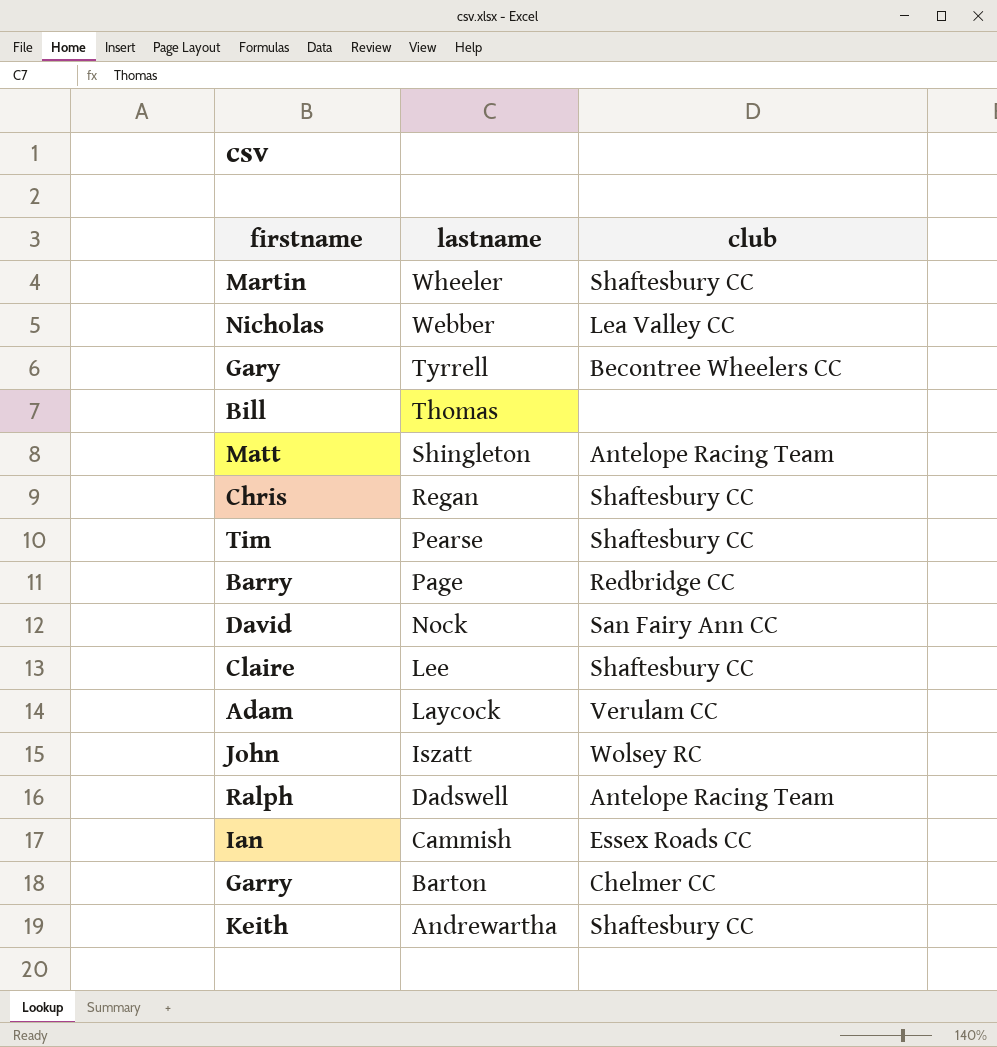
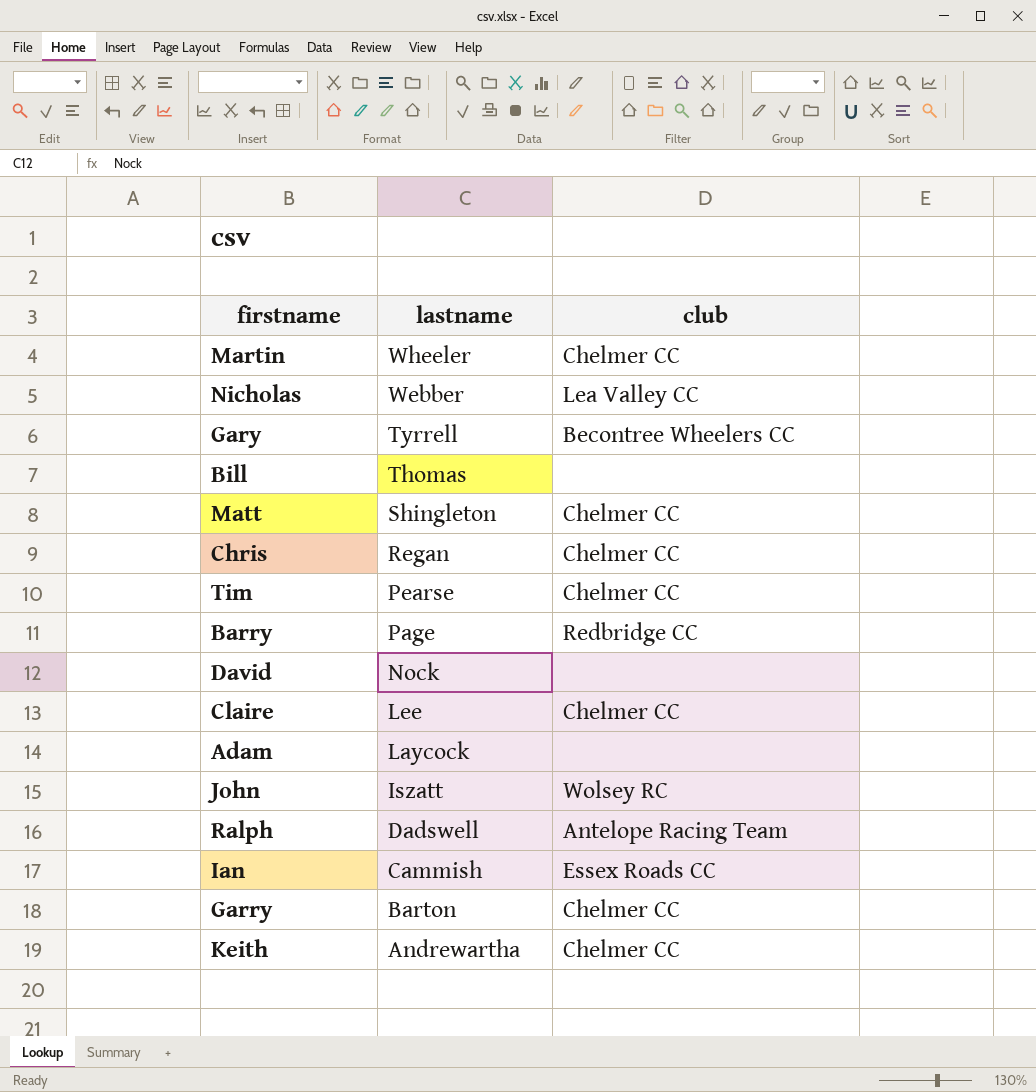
Martin | club: Shaftesbury CC -> Chelmer CC
Matt | club: Antelope Racing Team -> Chelmer CC
Chris | club: Shaftesbury CC -> Chelmer CC
Tim | club: Shaftesbury CC -> Chelmer CC
David | club: San Fairy Ann CC -> none
Claire | club: Shaftesbury CC -> Chelmer CC
Adam | club: Verulam CC -> none
Keith | club: Shaftesbury CC -> Chelmer CC

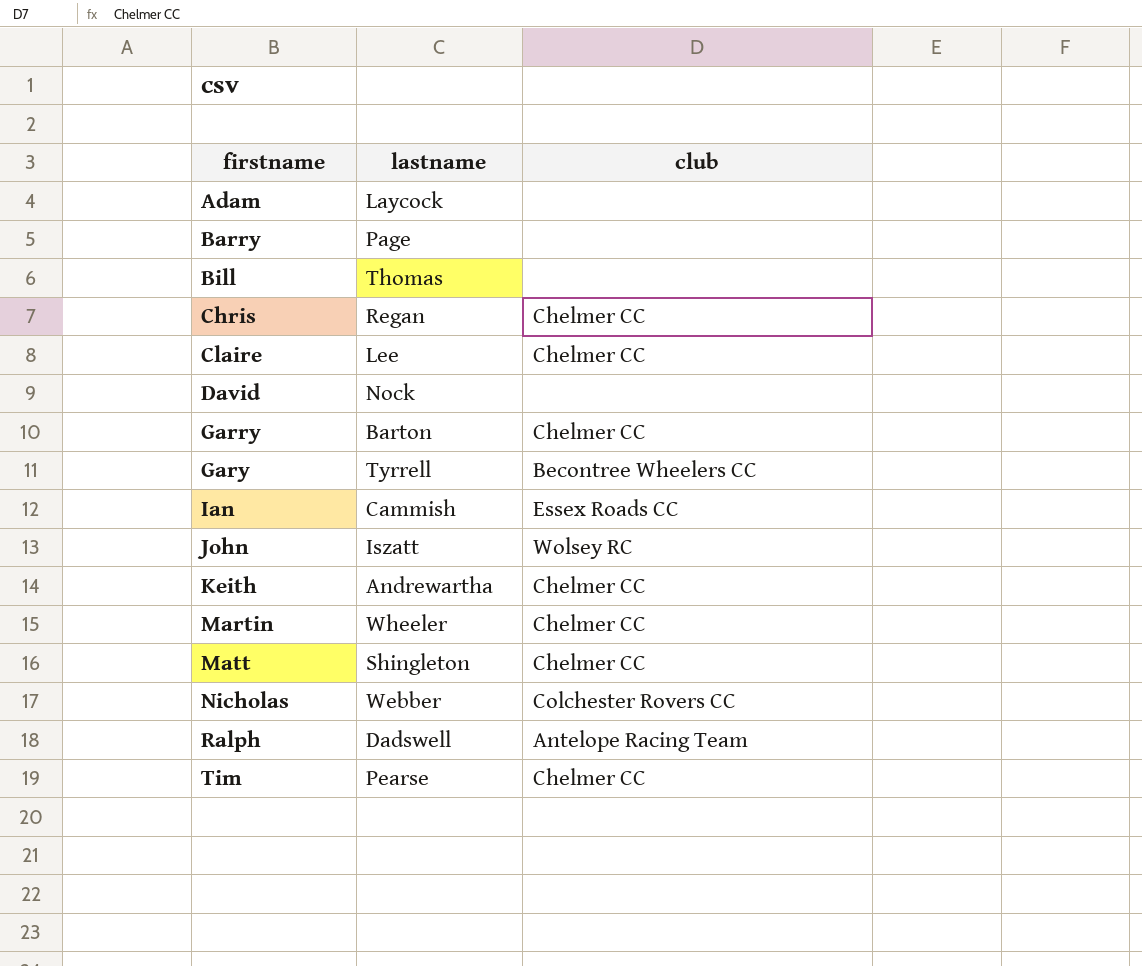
row order: lastname descending -> firstname ascending
Barry | club: Redbridge CC -> none
Nicholas | club: Lea Valley CC -> Colchester Rovers CC

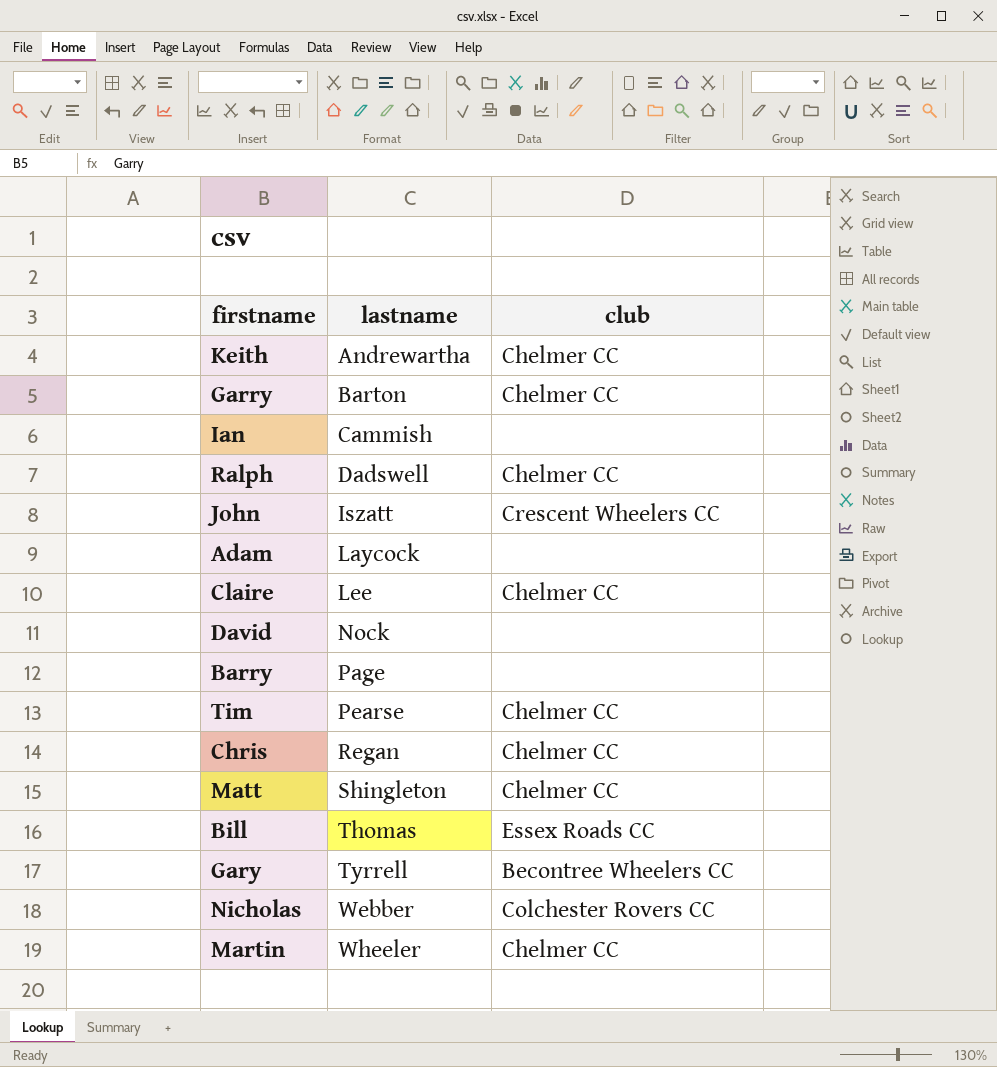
row order: firstname ascending -> lastname ascending
Ian | club: Essex Roads CC -> none
Ralph | club: Antelope Racing Team -> Chelmer CC
John | club: Wolsey RC -> Crescent Wheelers CC
Bill | club: none -> Essex Roads CC

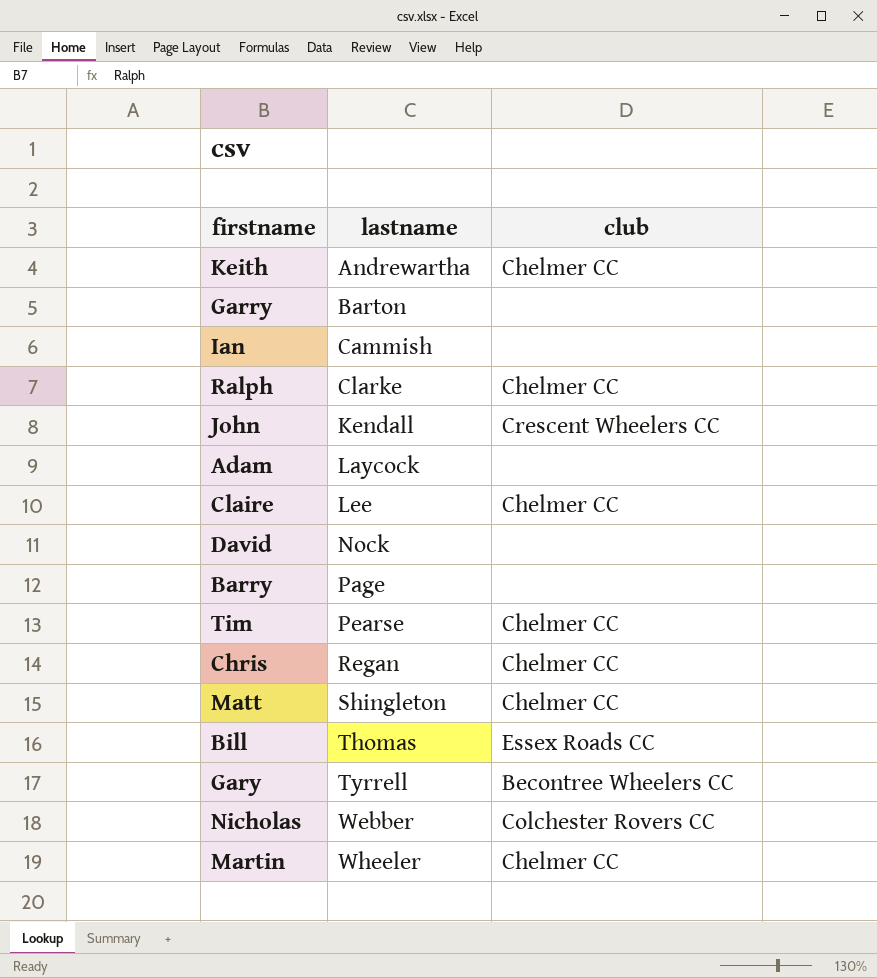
Garry | club: Chelmer CC -> none
Ralph | lastname: Dadswell -> Clarke
John | lastname: Iszatt -> Kendall

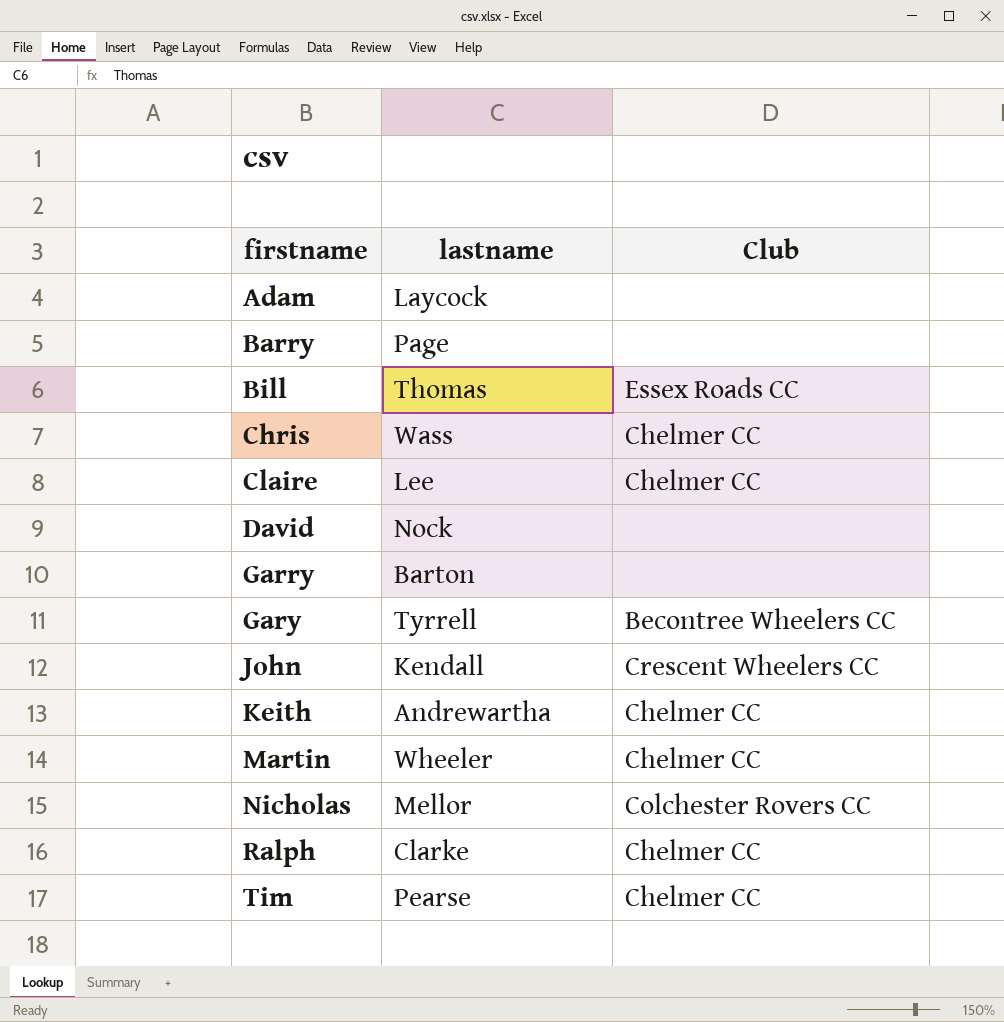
row order: lastname ascending -> firstname ascending
column name: club -> Club
row Ian: Cammish | none -> none
row Matt: Shingleton | Chelmer CC -> none
Chris | lastname: Regan -> Wass
Nicholas | lastname: Webber -> Mellor

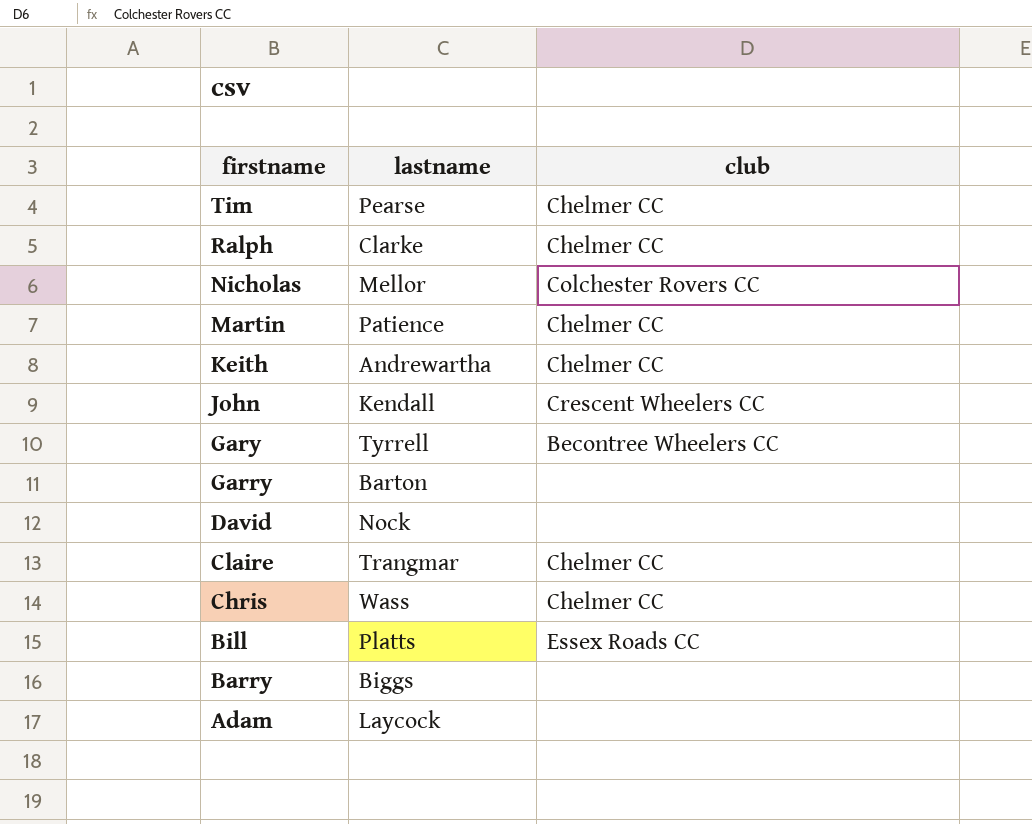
row order: firstname ascending -> firstname descending
column name: Club -> club
Martin | lastname: Wheeler -> Patience
Claire | lastname: Lee -> Trangmar
Bill | lastname: Thomas -> Platts
Barry | lastname: Page -> Biggs

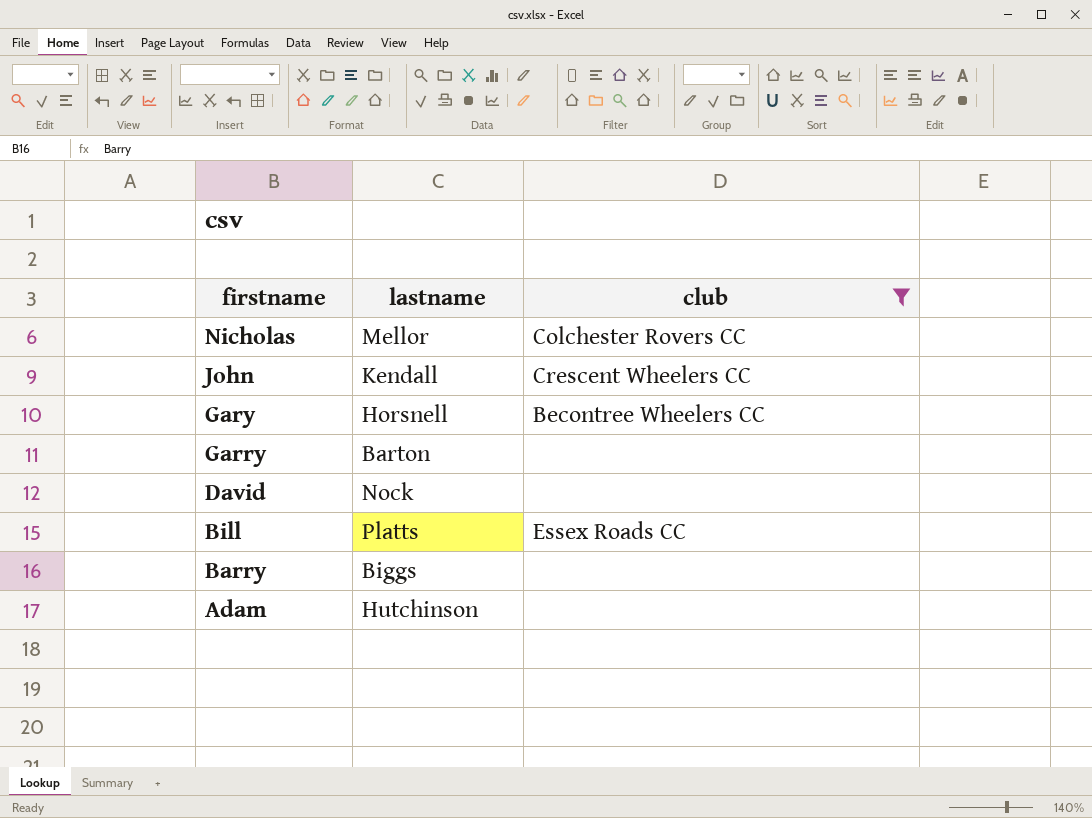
filter: none -> club != Chelmer CC
Gary | lastname: Tyrrell -> Horsnell
Adam | lastname: Laycock -> Hutchinson

